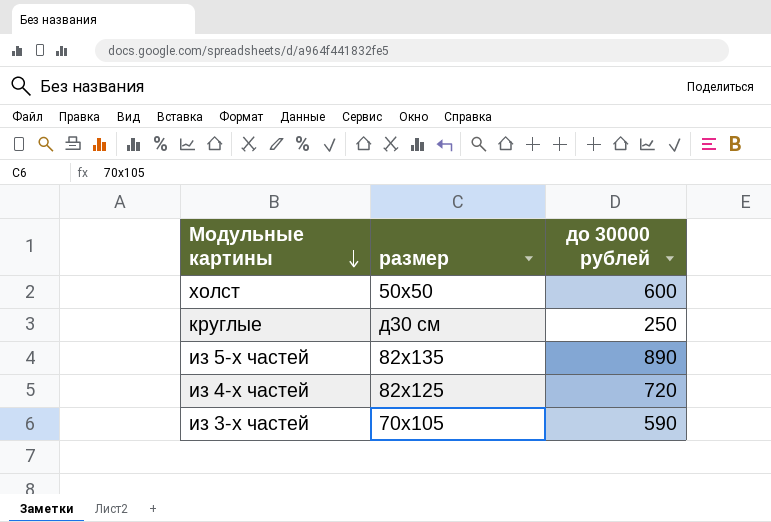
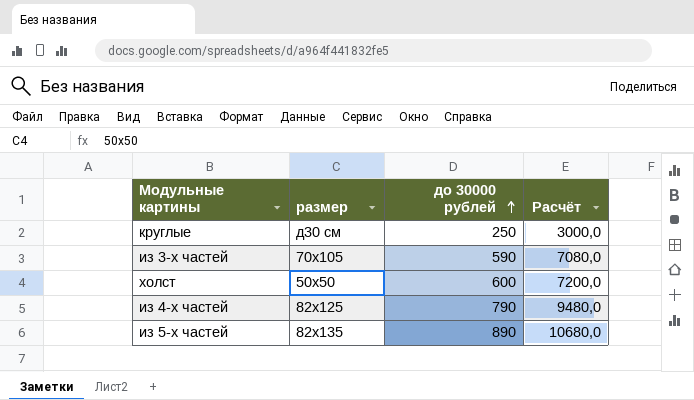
row order: Модульные картины descending -> до 30000 рублей ascending
column Расчёт | formula: none -> [до 30000 рублей] * 12
из 4-х частей | до 30000 рублей: 720 -> 790

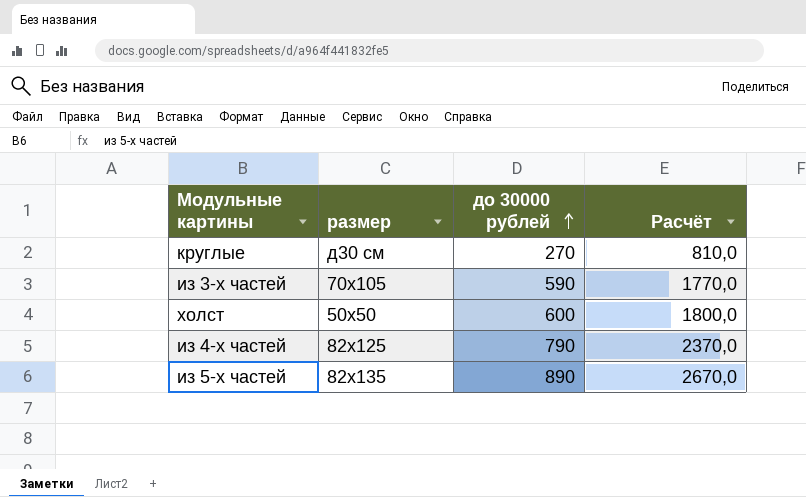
column Расчёт | formula: [до 30000 рублей] * 12 -> [до 30000 рублей] * 3
круглые | до 30000 рублей: 250 -> 270

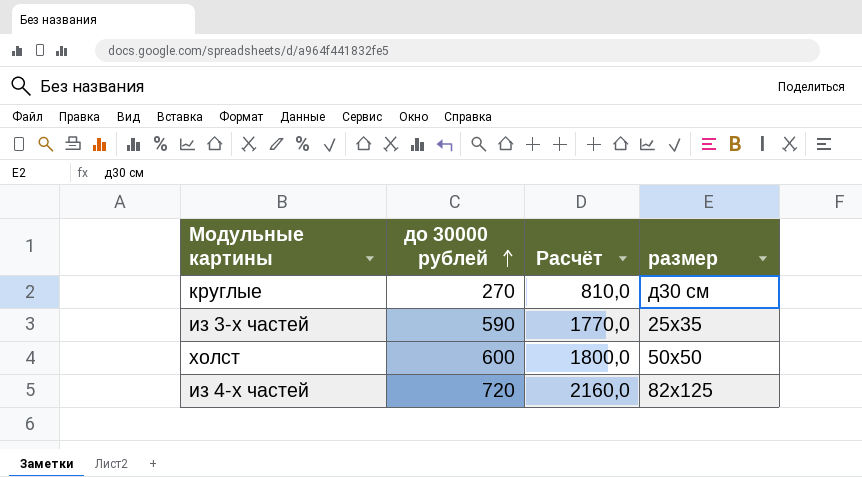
column размер | position: 2 -> 4
row из 5-х частей: 82х135 | 890 | 2670,0 -> none
из 3-х частей | размер: 70х105 -> 25х35
из 4-х частей | до 30000 рублей: 790 -> 720
из 4-х частей | Расчёт: 2370,0 -> 2160,0

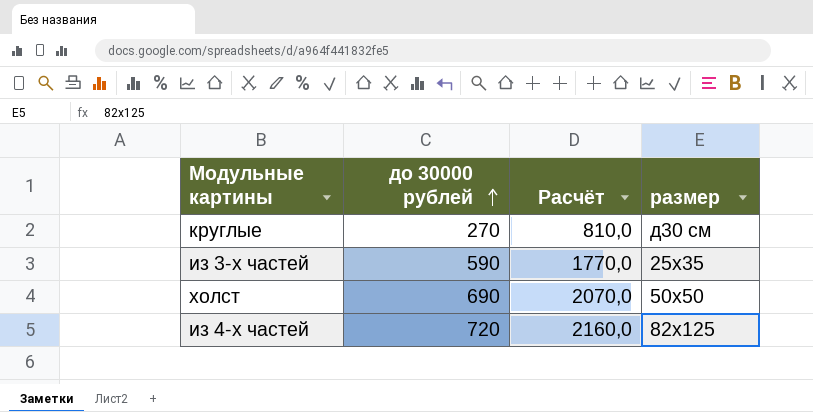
холст | до 30000 рублей: 600 -> 690
холст | Расчёт: 1800,0 -> 2070,0

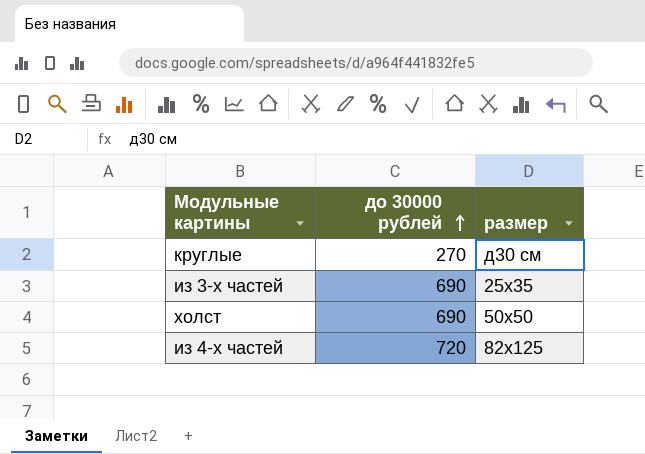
column Расчёт | formula: [до 30000 рублей] * 3 -> none
из 3-х частей | до 30000 рублей: 590 -> 690

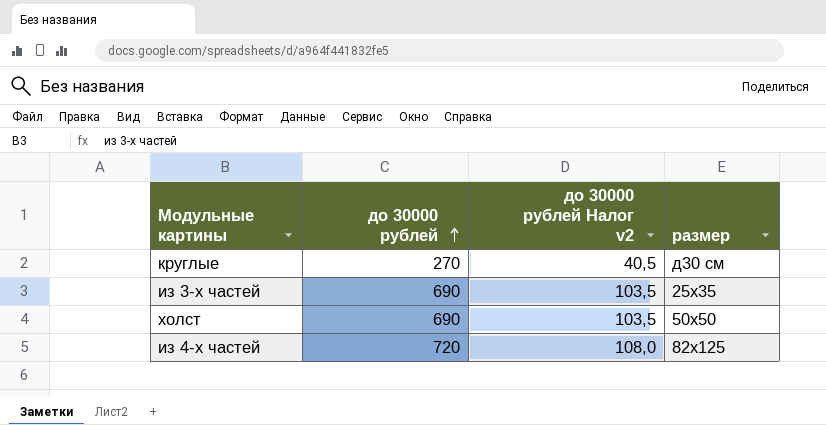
column до 30000 рублей Налог v2 | formula: none -> [до 30000 рублей] * 0,15

